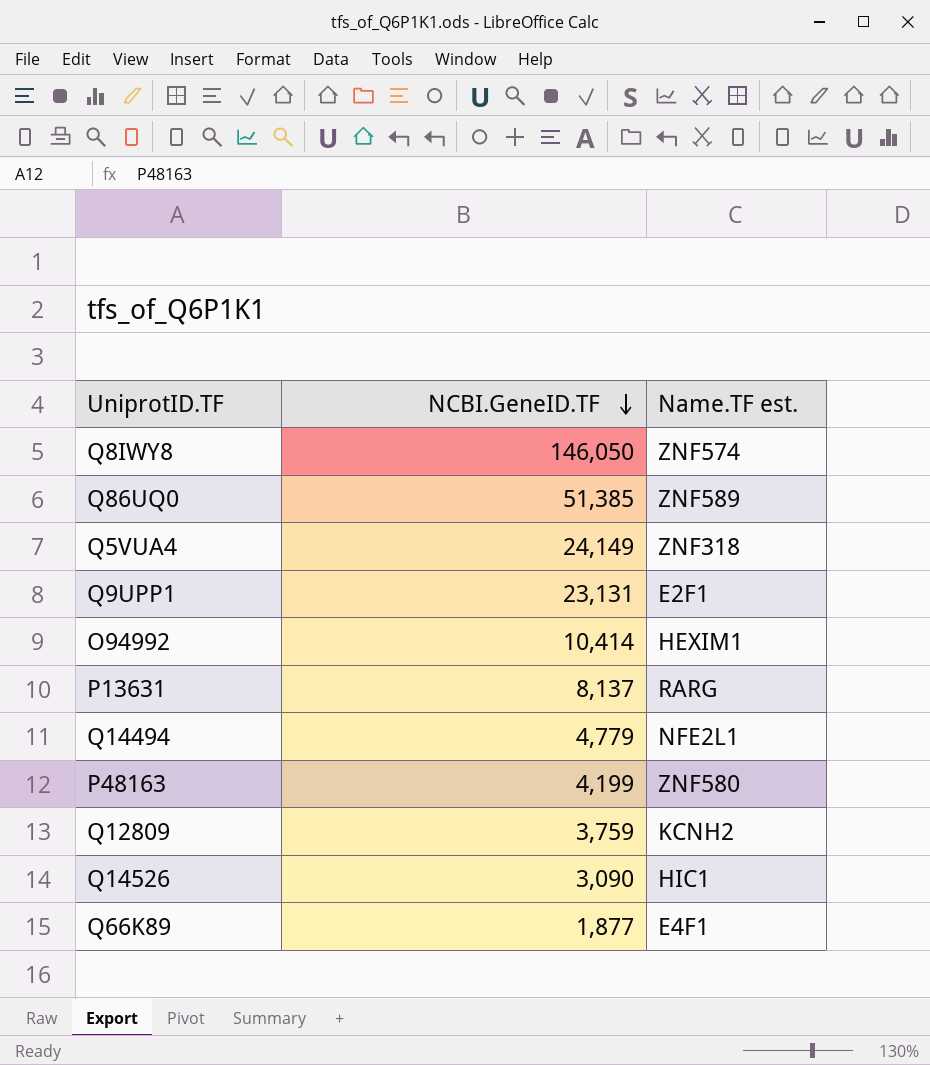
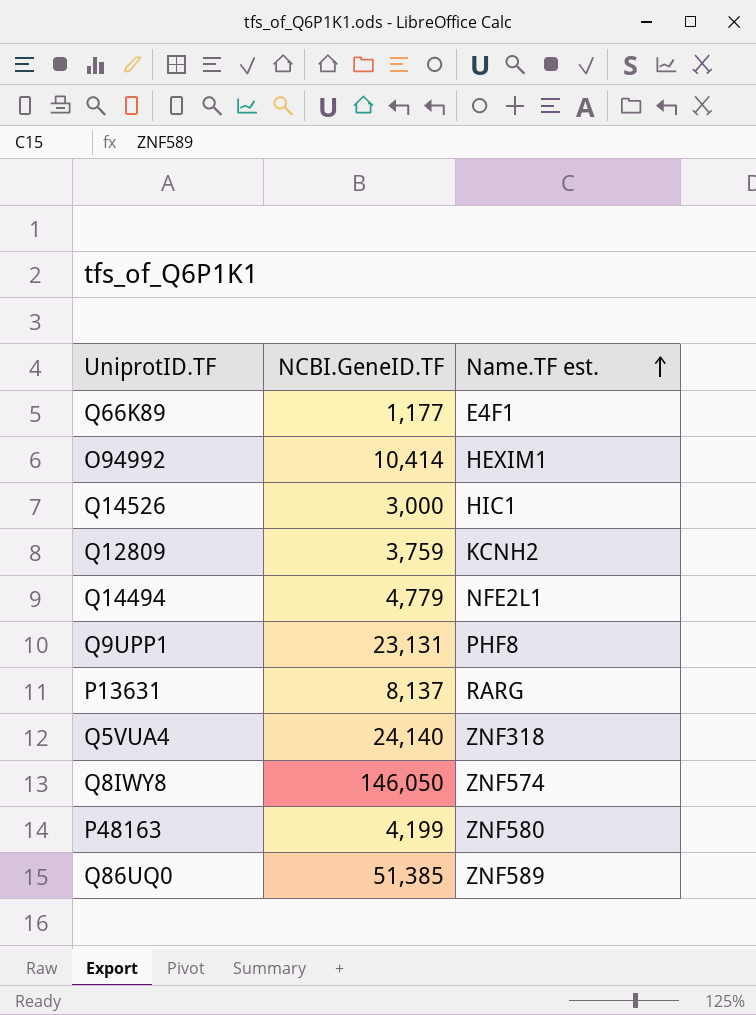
row order: NCBI.GeneID.TF descending -> Name.TF est. ascending
Q66K89 | NCBI.GeneID.TF: 1,877 -> 1,177
Q14526 | NCBI.GeneID.TF: 3,090 -> 3,000
Q9UPP1 | Name.TF est.: E2F1 -> PHF8
Q5VUA4 | NCBI.GeneID.TF: 24,149 -> 24,140

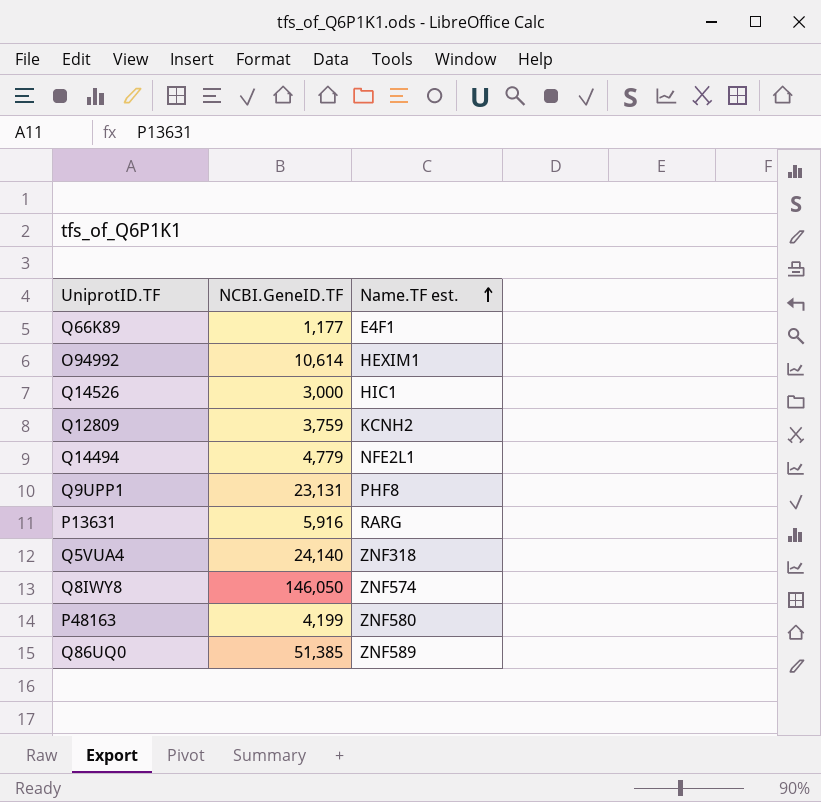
O94992 | NCBI.GeneID.TF: 10,414 -> 10,614
P13631 | NCBI.GeneID.TF: 8,137 -> 5,916

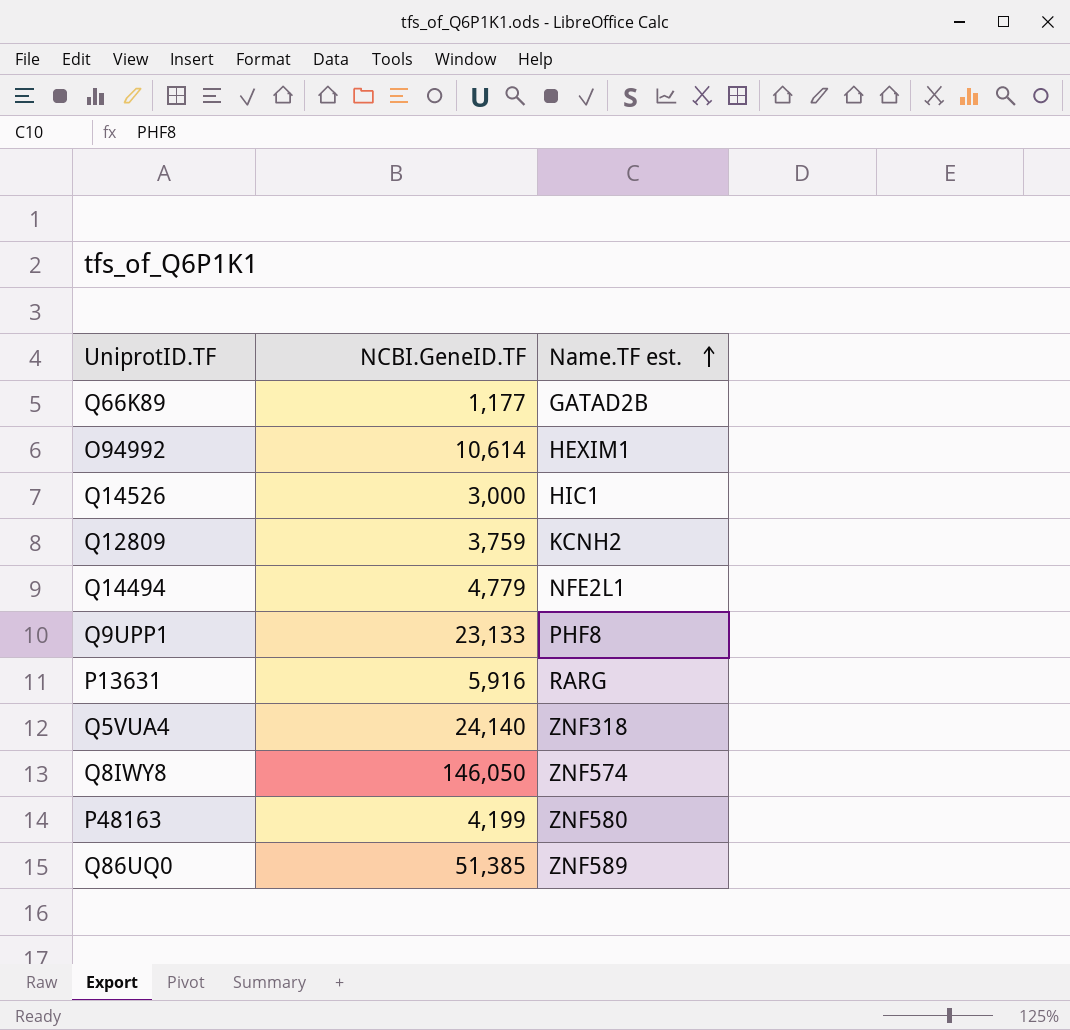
Q66K89 | Name.TF est.: E4F1 -> GATAD2B
Q9UPP1 | NCBI.GeneID.TF: 23,131 -> 23,133

